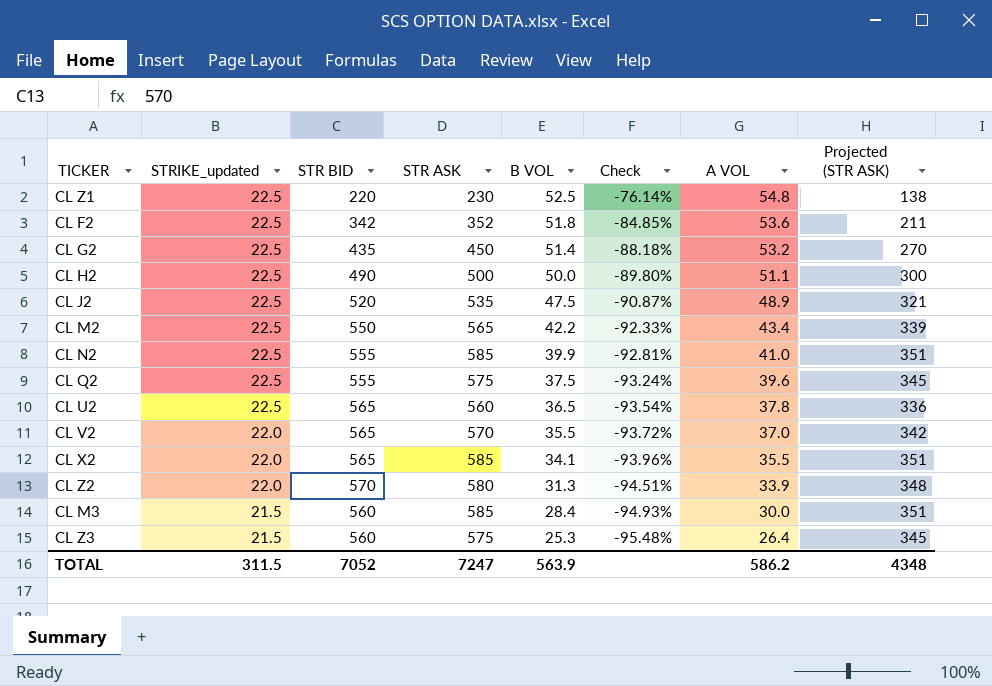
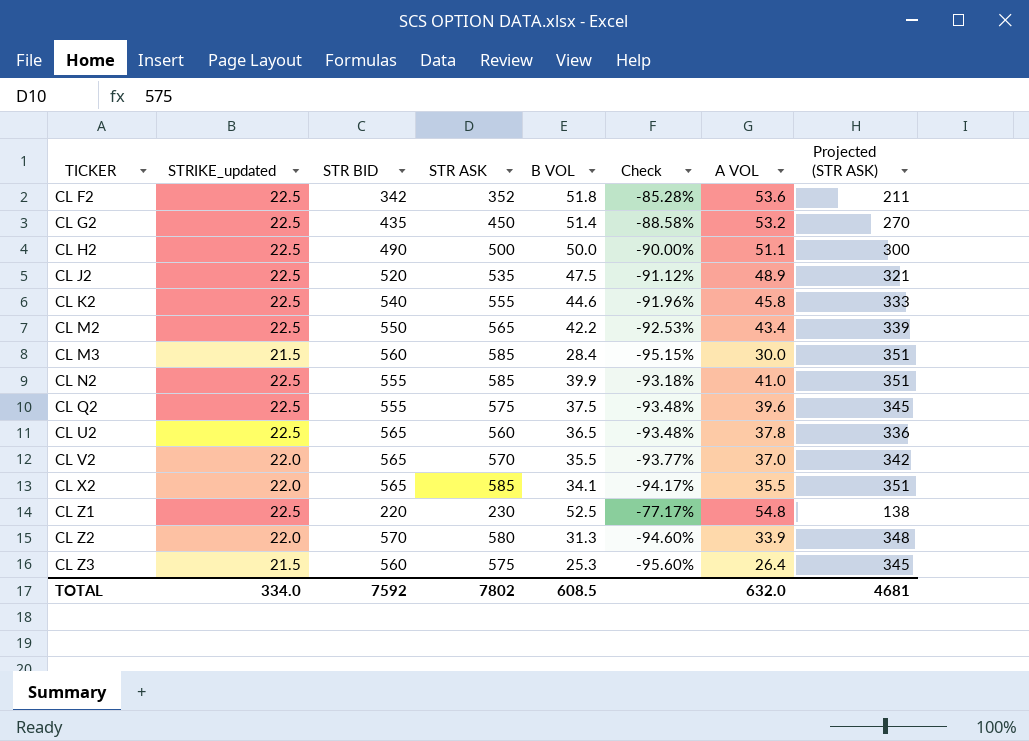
row order: STRIKE_updated descending -> TICKER ascending
column Check | formula: ([B VOL] - [STR BID]) / [STR BID] -> ([B VOL] - [STR ASK]) / [STR ASK]
row CL K2: none -> 22.5 | 540 | 555 | 44.6 | -91.96% | 45.8 | 333
TOTAL | STRIKE_updated: 311.5 -> 334.0
TOTAL | STR BID: 7052 -> 7592
TOTAL | STR ASK: 7247 -> 7802
TOTAL | B VOL: 563.9 -> 608.5
TOTAL | A VOL: 586.2 -> 632.0
TOTAL | Projected (STR ASK): 4348 -> 4681

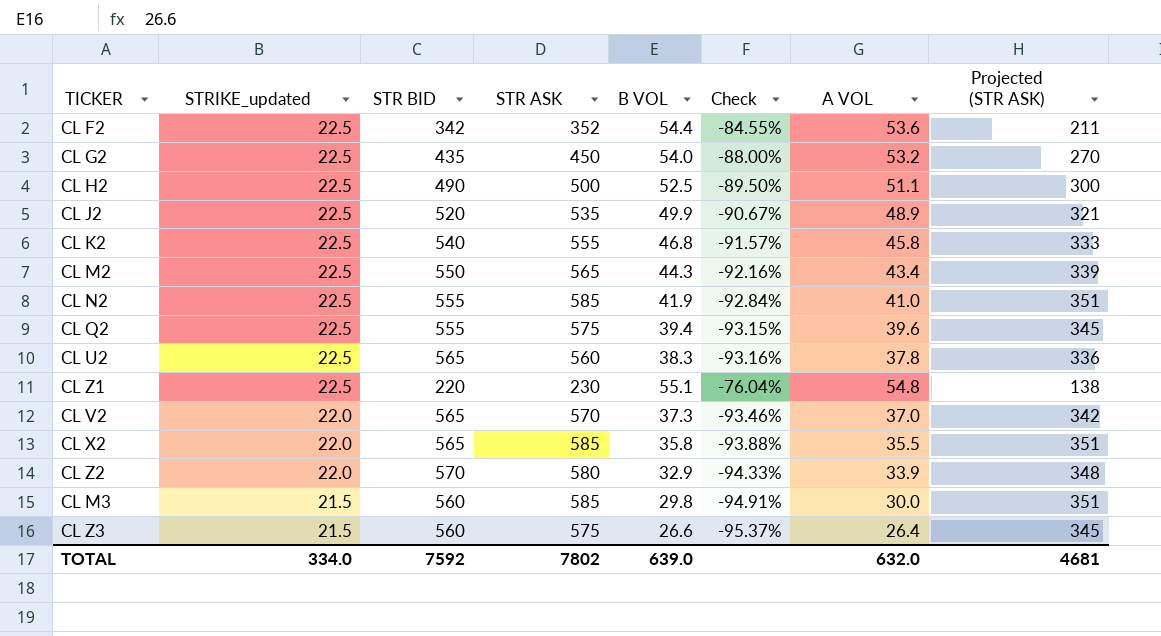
row order: TICKER ascending -> STRIKE_updated descending
CL F2 | B VOL: 51.8 -> 54.4
CL F2 | Check: -85.28% -> -84.55%
CL G2 | B VOL: 51.4 -> 54.0
CL G2 | Check: -88.58% -> -88.00%
CL H2 | B VOL: 50.0 -> 52.5
CL H2 | Check: -90.00% -> -89.50%
CL J2 | B VOL: 47.5 -> 49.9
CL J2 | Check: -91.12% -> -90.67%
CL K2 | B VOL: 44.6 -> 46.8
CL K2 | Check: -91.96% -> -91.57%
CL M2 | B VOL: 42.2 -> 44.3
CL M2 | Check: -92.53% -> -92.16%
CL N2 | B VOL: 39.9 -> 41.9
CL N2 | Check: -93.18% -> -92.84%
CL Q2 | B VOL: 37.5 -> 39.4
CL Q2 | Check: -93.48% -> -93.15%
CL U2 | B VOL: 36.5 -> 38.3
CL U2 | Check: -93.48% -> -93.16%
CL Z1 | B VOL: 52.5 -> 55.1
CL Z1 | Check: -77.17% -> -76.04%
CL V2 | B VOL: 35.5 -> 37.3
CL V2 | Check: -93.77% -> -93.46%
CL X2 | B VOL: 34.1 -> 35.8
CL X2 | Check: -94.17% -> -93.88%
CL Z2 | B VOL: 31.3 -> 32.9
CL Z2 | Check: -94.60% -> -94.33%
CL M3 | B VOL: 28.4 -> 29.8
CL M3 | Check: -95.15% -> -94.91%
CL Z3 | B VOL: 25.3 -> 26.6
CL Z3 | Check: -95.60% -> -95.37%
TOTAL | B VOL: 608.5 -> 639.0

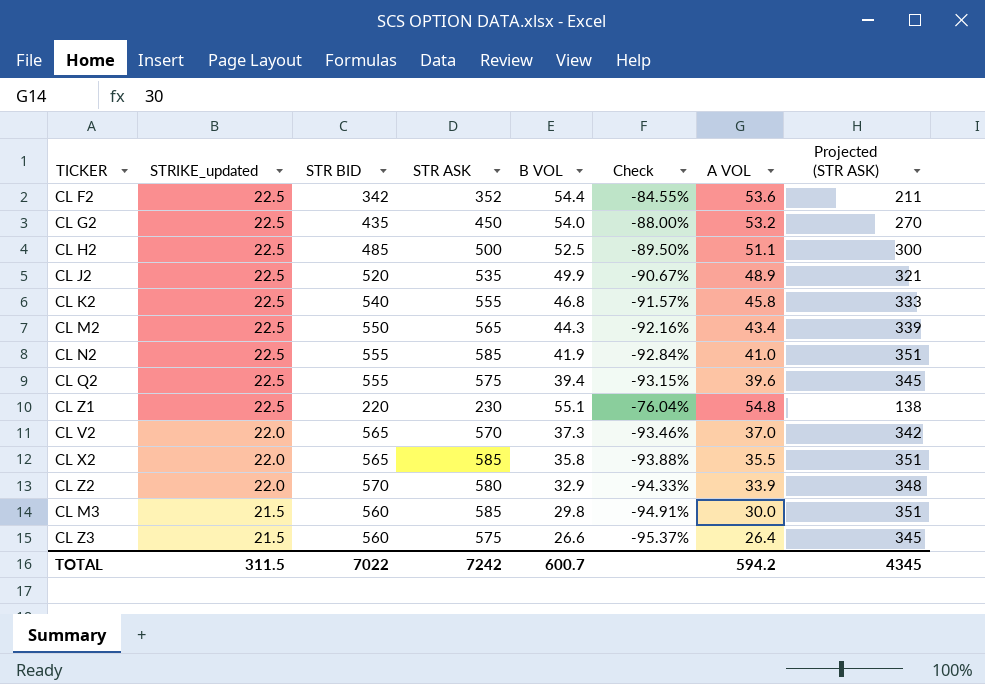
row CL U2: 22.5 | 565 | 560 | 38.3 | -93.16% | 37.8 | 336 -> none
CL H2 | STR BID: 490 -> 485
TOTAL | STRIKE_updated: 334.0 -> 311.5
TOTAL | STR BID: 7592 -> 7022
TOTAL | STR ASK: 7802 -> 7242
TOTAL | B VOL: 639.0 -> 600.7
TOTAL | A VOL: 632.0 -> 594.2
TOTAL | Projected (STR ASK): 4681 -> 4345

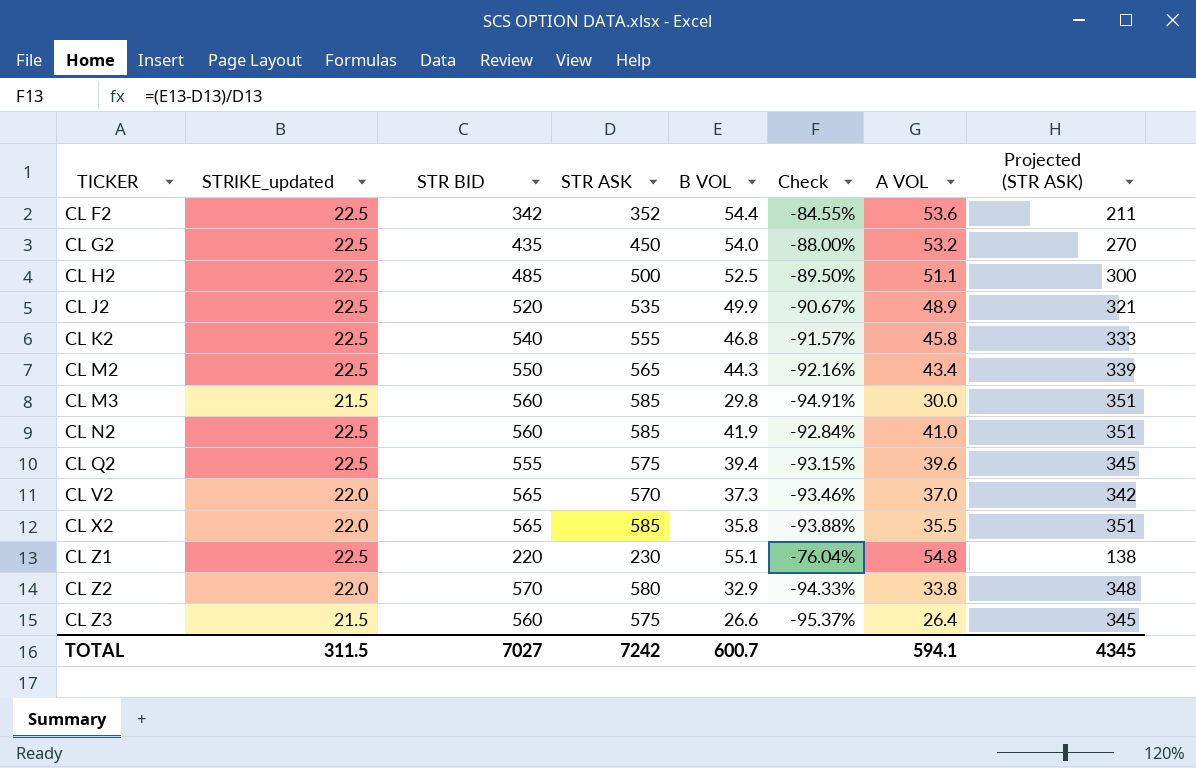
row order: STRIKE_updated descending -> TICKER ascending
CL N2 | STR BID: 555 -> 560
CL Z2 | A VOL: 33.9 -> 33.8
TOTAL | STR BID: 7022 -> 7027
TOTAL | A VOL: 594.2 -> 594.1

